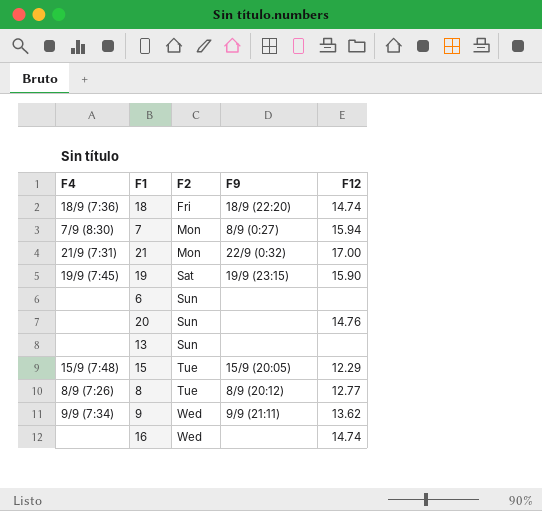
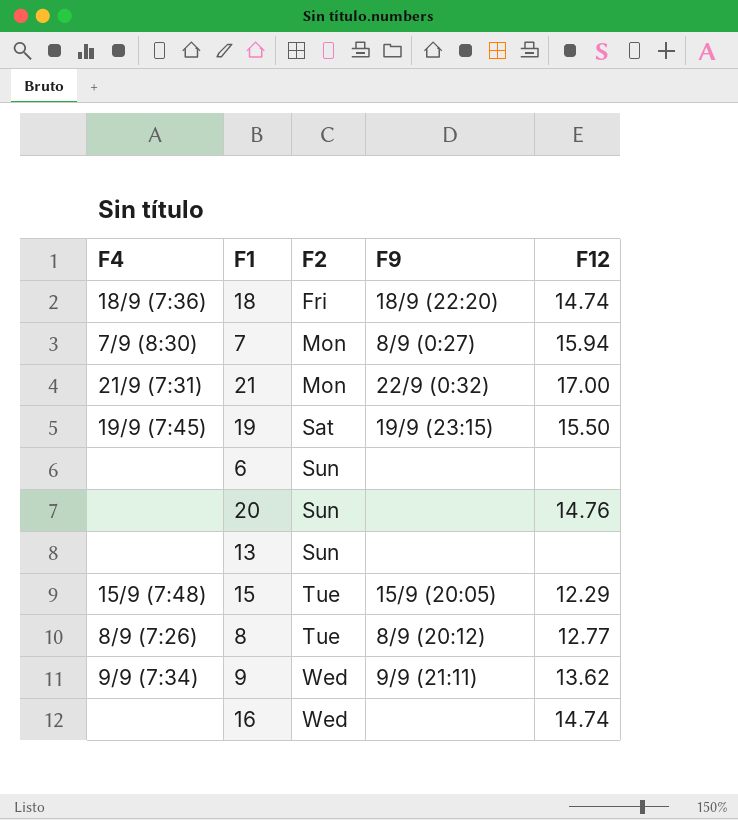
19 | F12: 15.90 -> 15.50

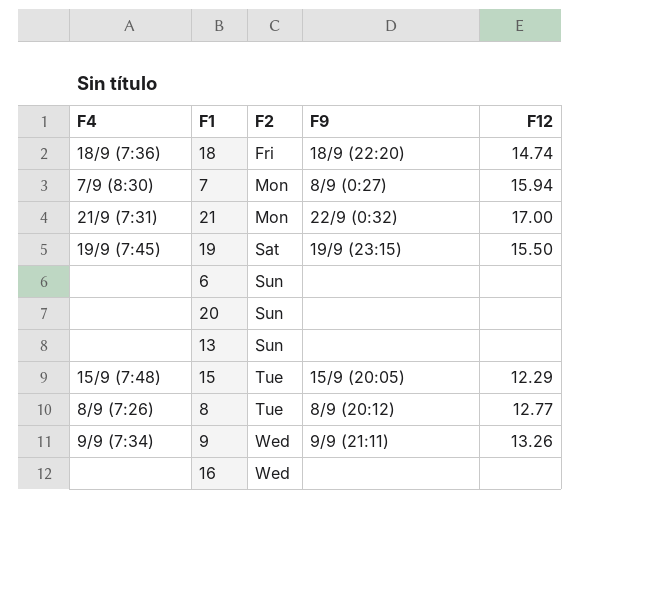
20 | F12: 14.76 -> none
9 | F12: 13.62 -> 13.26
16 | F12: 14.74 -> none

